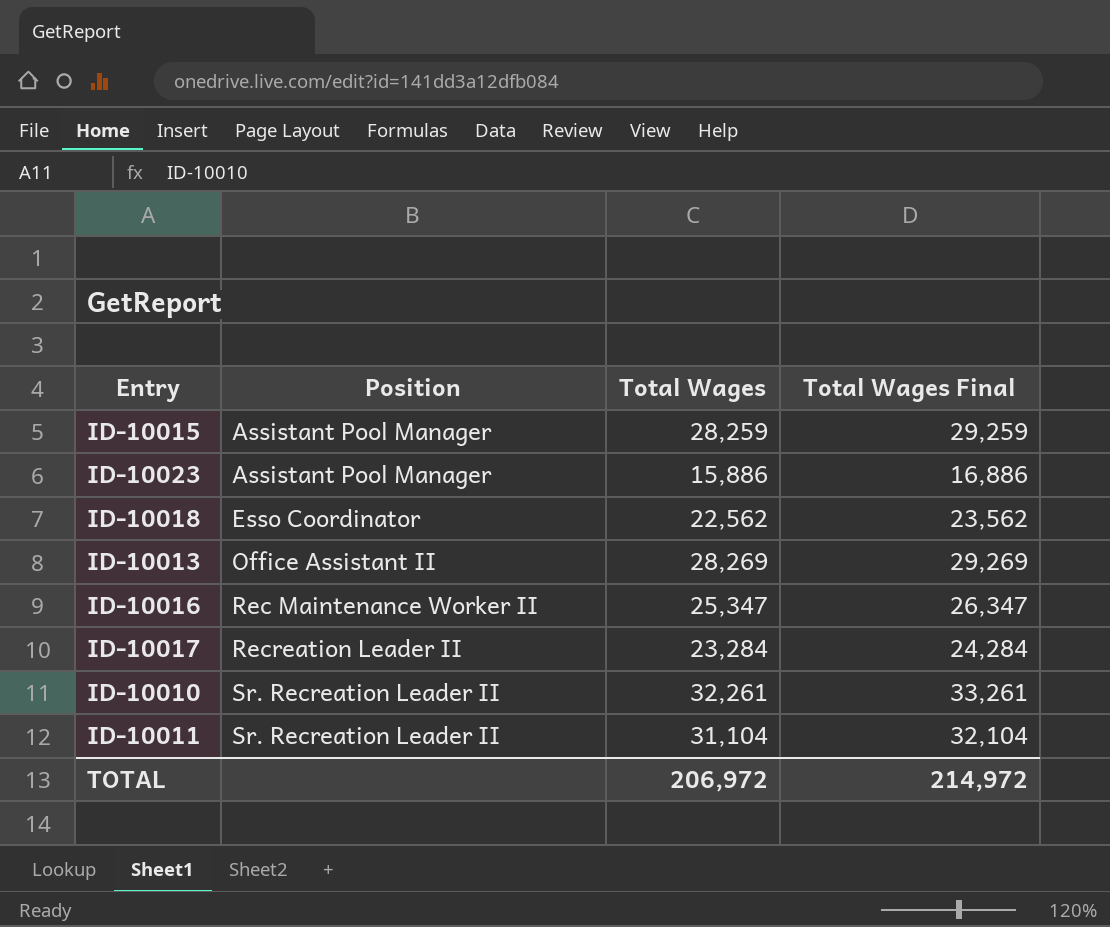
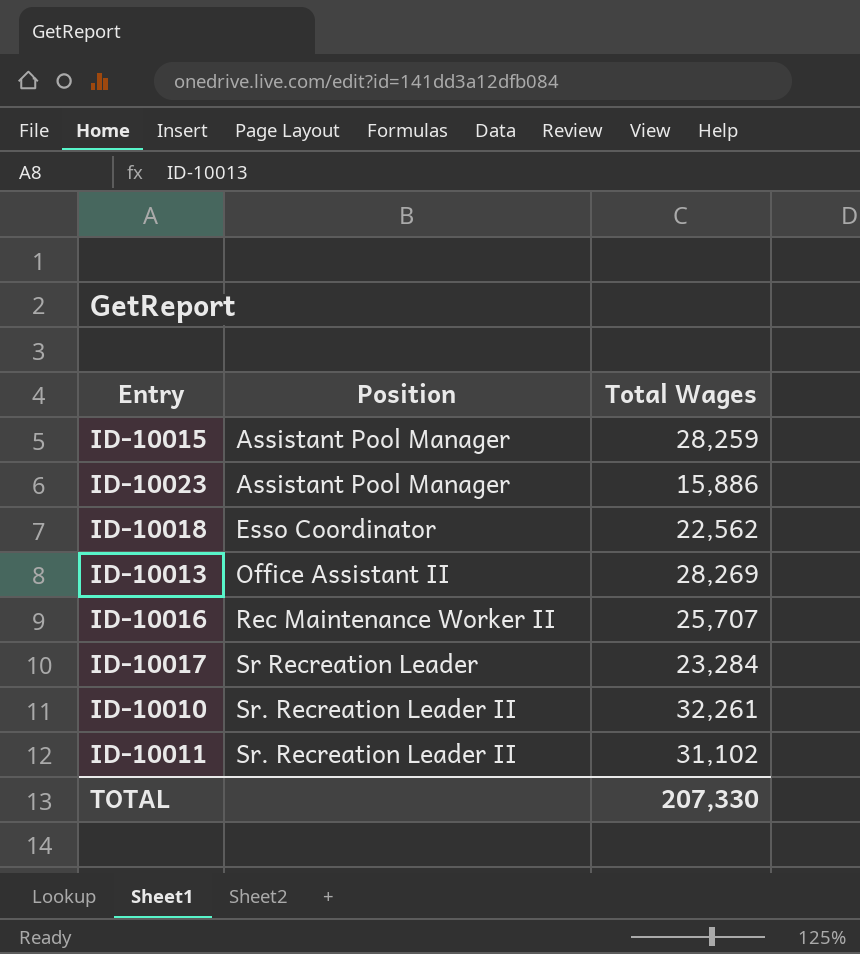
column Total Wages Final | formula: [Total Wages] + 1000 -> none
ID-10016 | Total Wages: 25,347 -> 25,707
ID-10017 | Position: Recreation Leader II -> Sr Recreation Leader
ID-10011 | Total Wages: 31,104 -> 31,102
TOTAL | Total Wages: 206,972 -> 207,330

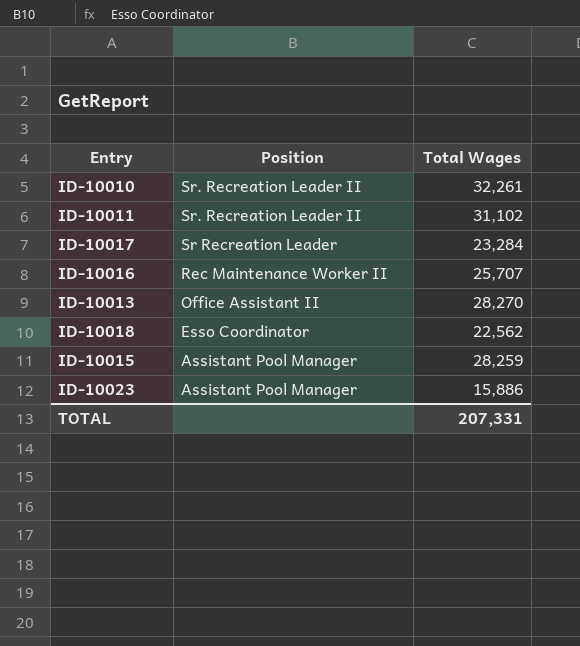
row order: Position ascending -> Position descending
ID-10013 | Total Wages: 28,269 -> 28,270
TOTAL | Total Wages: 207,330 -> 207,331

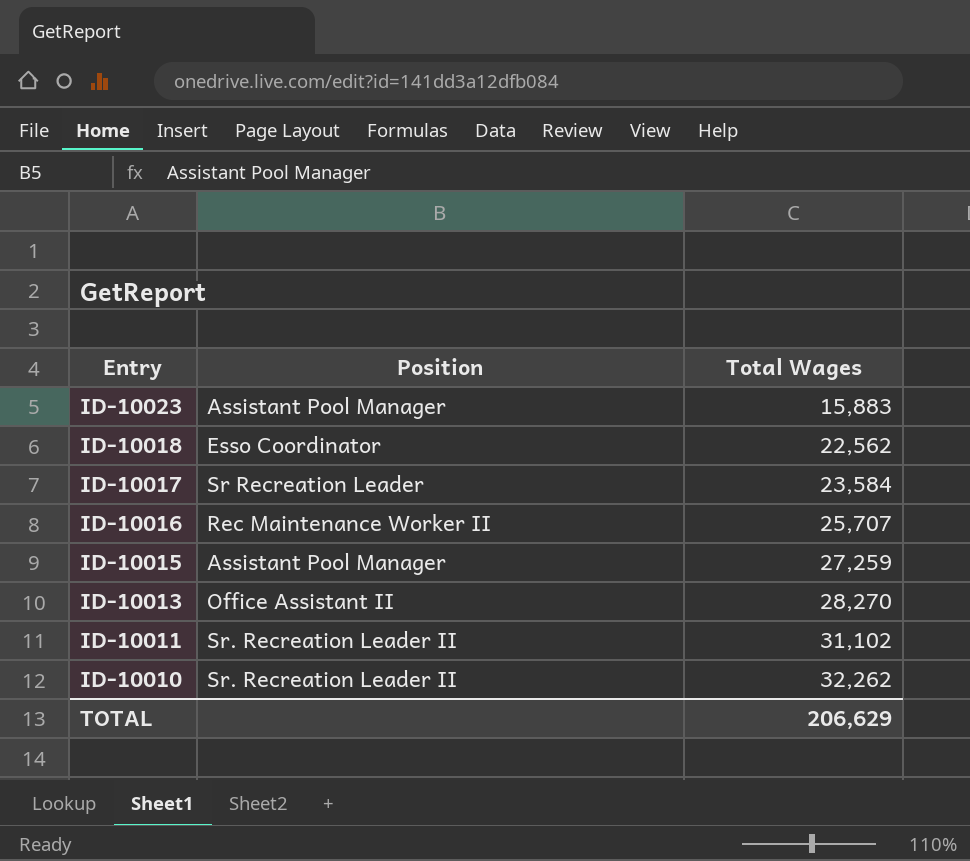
row order: Position descending -> Entry descending
ID-10023 | Total Wages: 15,886 -> 15,883
ID-10017 | Total Wages: 23,284 -> 23,584
ID-10015 | Total Wages: 28,259 -> 27,259
ID-10010 | Total Wages: 32,261 -> 32,262
TOTAL | Total Wages: 207,331 -> 206,629

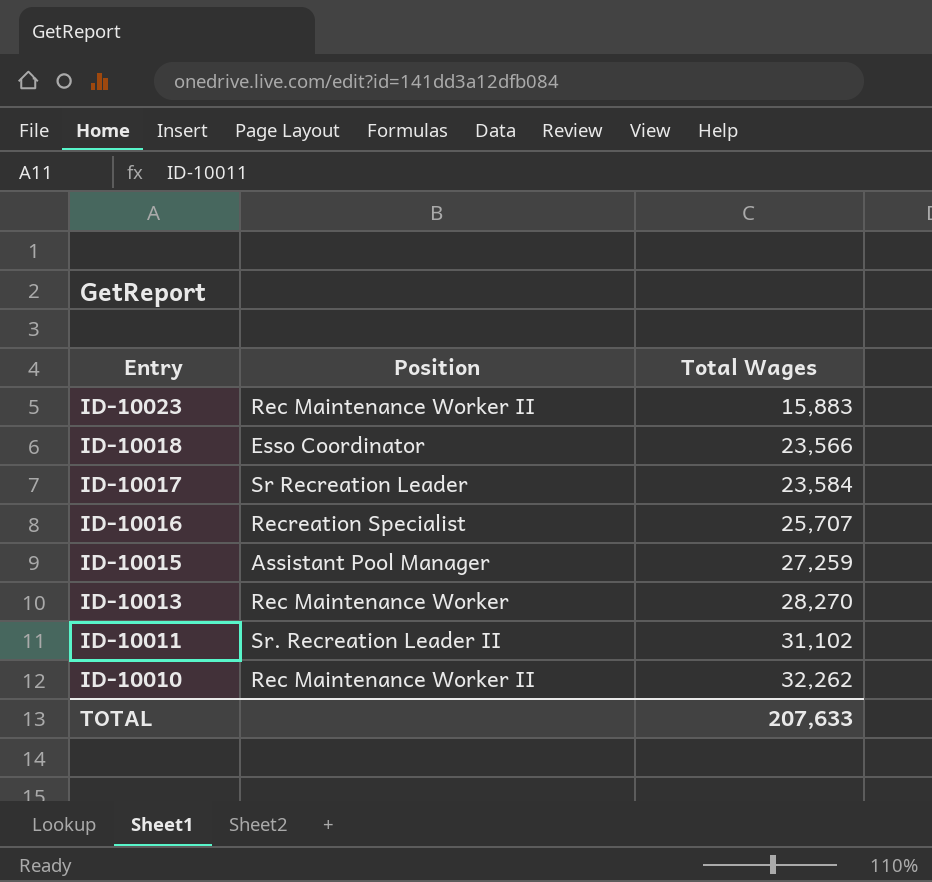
ID-10023 | Position: Assistant Pool Manager -> Rec Maintenance Worker II
ID-10018 | Total Wages: 22,562 -> 23,566
ID-10016 | Position: Rec Maintenance Worker II -> Recreation Specialist
ID-10013 | Position: Office Assistant II -> Rec Maintenance Worker
ID-10010 | Position: Sr. Recreation Leader II -> Rec Maintenance Worker II
TOTAL | Total Wages: 206,629 -> 207,633

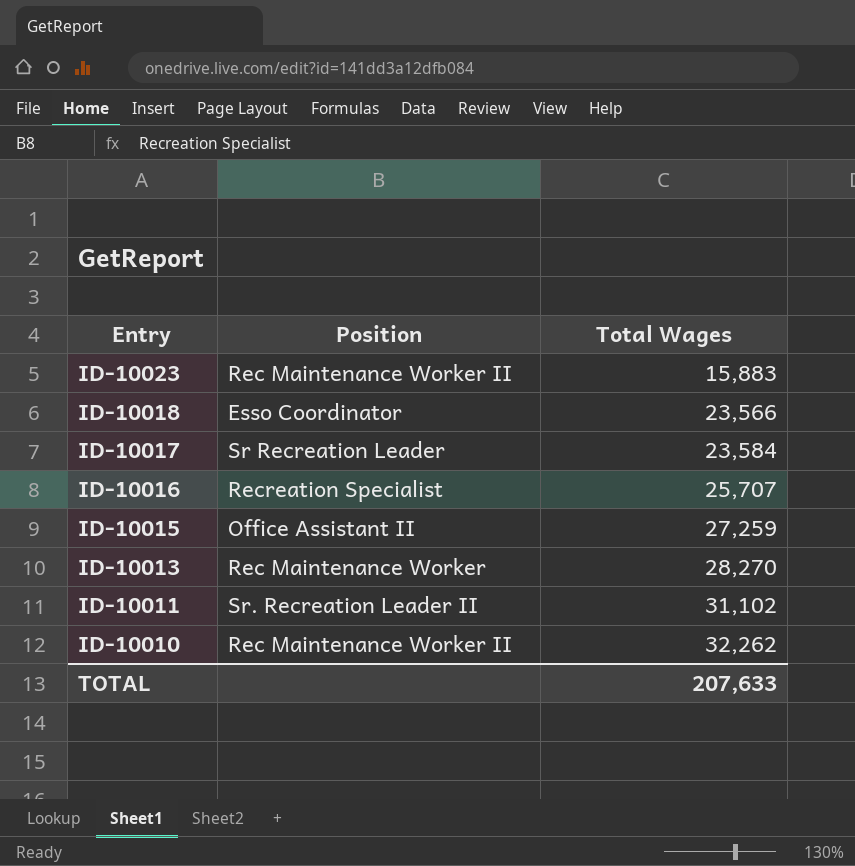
ID-10015 | Position: Assistant Pool Manager -> Office Assistant II

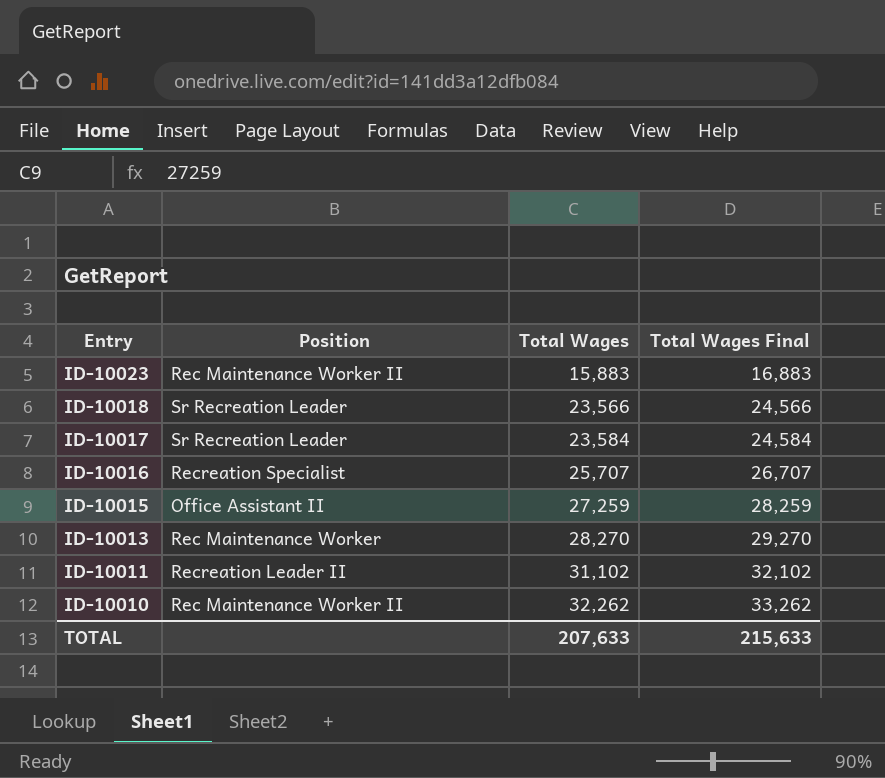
column Total Wages Final | formula: none -> [Total Wages] + 1000
ID-10018 | Position: Esso Coordinator -> Sr Recreation Leader
ID-10011 | Position: Sr. Recreation Leader II -> Recreation Leader II

